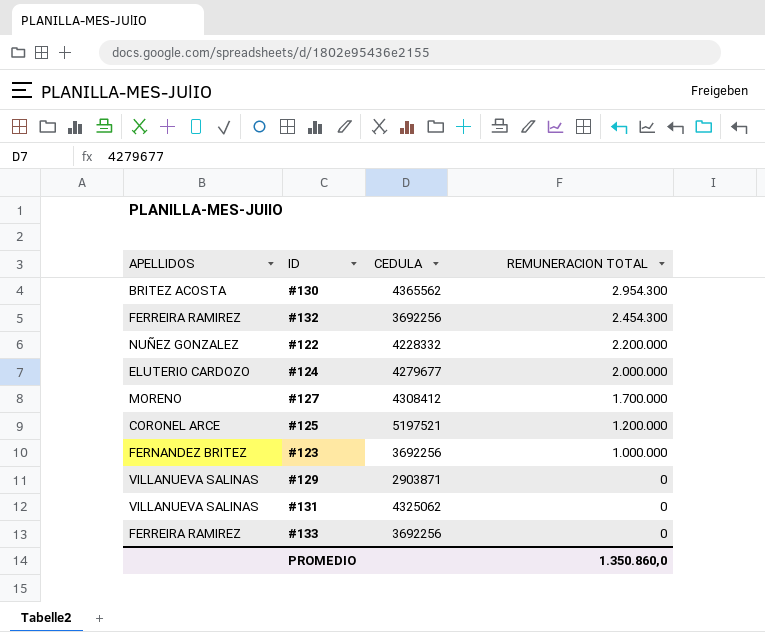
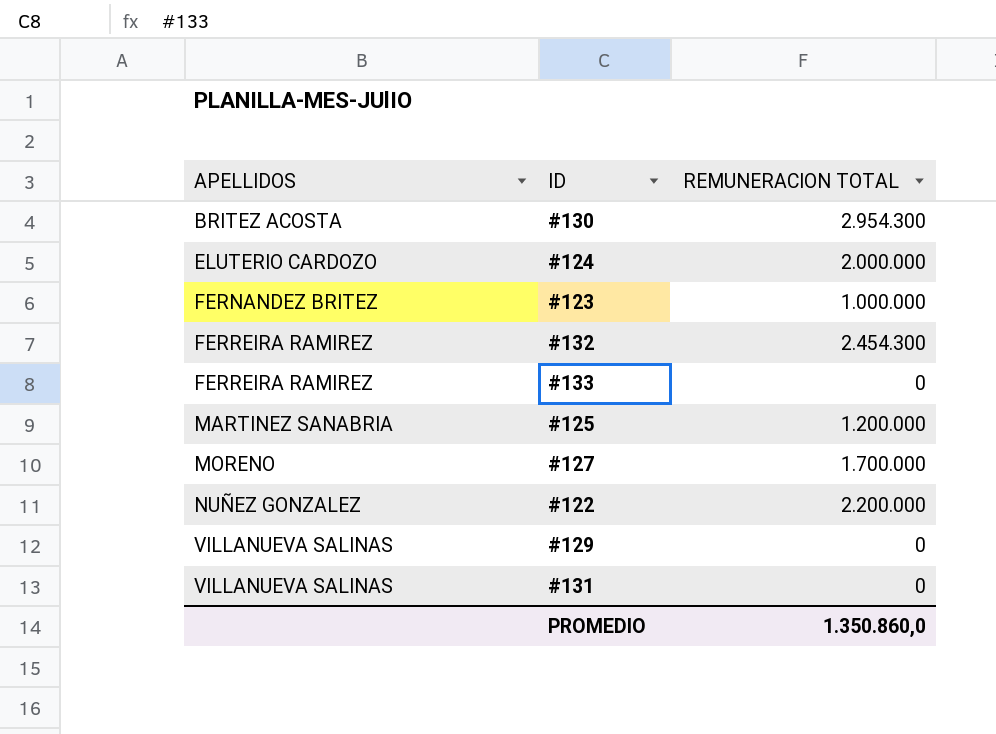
row order: REMUNERACION TOTAL descending -> APELLIDOS ascending
column CEDULA | position: 3 -> none
#125 | APELLIDOS: CORONEL ARCE -> MARTINEZ SANABRIA

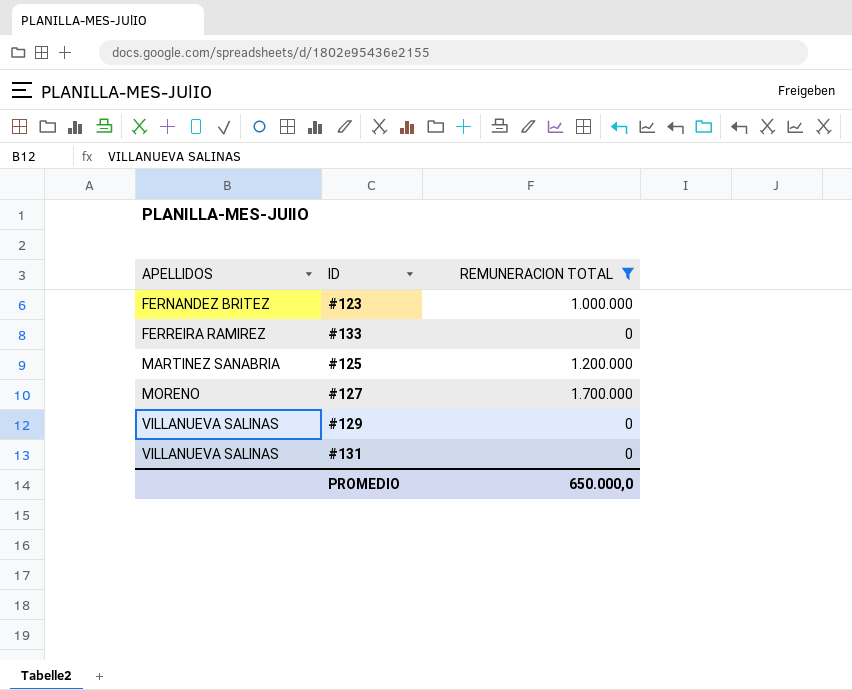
filter: none -> REMUNERACION TOTAL <= 1.700.000
PROMEDIO | REMUNERACION TOTAL: 1.350.860,0 -> 650.000,0

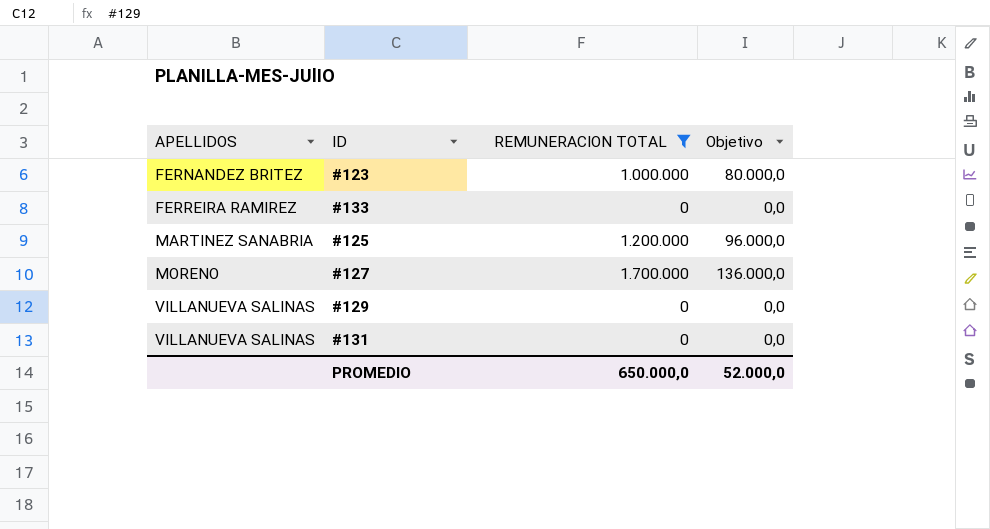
column Objetivo | formula: none -> [REMUNERACION TOTAL] * 0,08

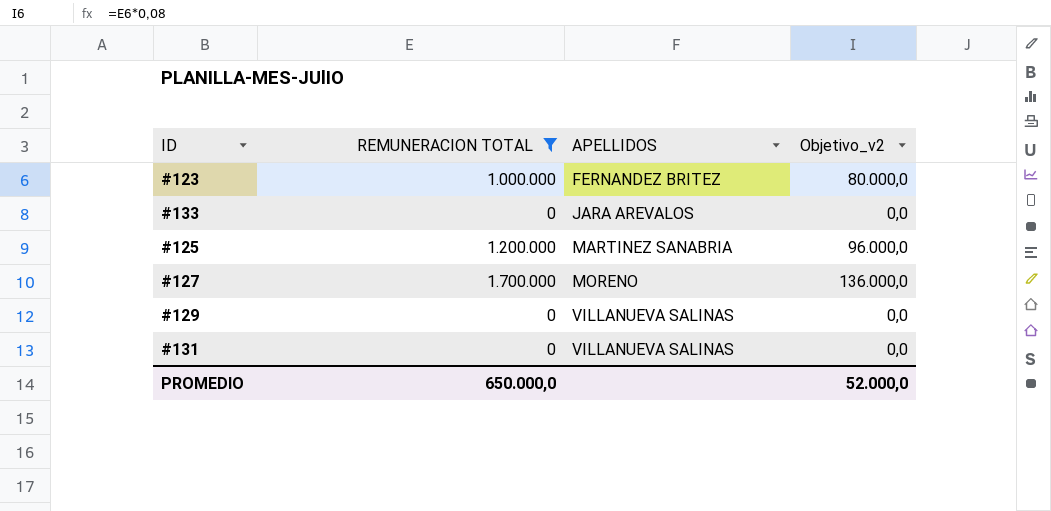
column APELLIDOS | position: 1 -> 3
column name: Objetivo -> Objetivo_v2
#133 | APELLIDOS: FERREIRA RAMIREZ -> JARA AREVALOS

